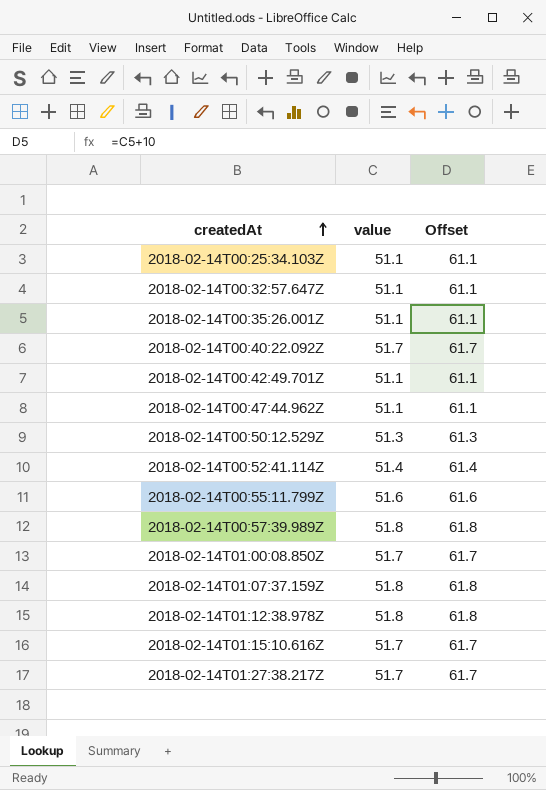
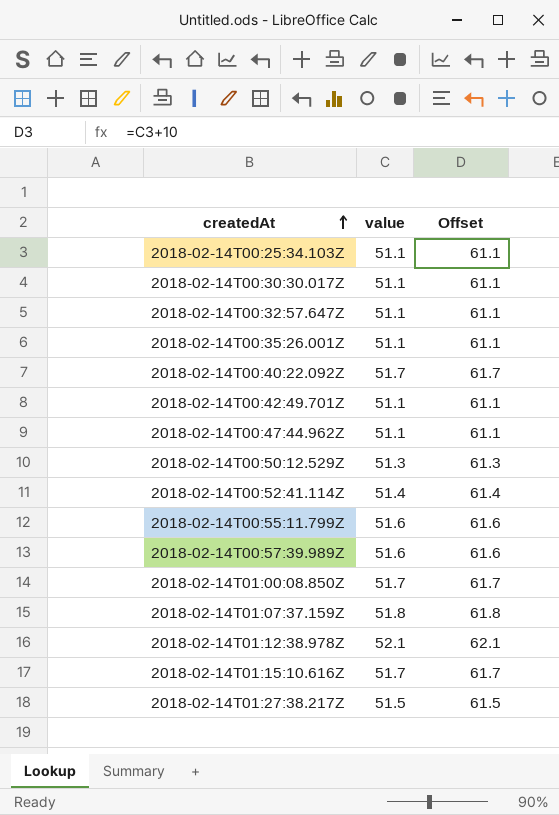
row 2018-02-14T00:30:30.017Z: none -> 51.1 | 61.1
2018-02-14T00:57:39.989Z | value: 51.8 -> 51.6
2018-02-14T00:57:39.989Z | Offset: 61.8 -> 61.6
2018-02-14T01:12:38.978Z | value: 51.8 -> 52.1
2018-02-14T01:12:38.978Z | Offset: 61.8 -> 62.1
2018-02-14T01:27:38.217Z | value: 51.7 -> 51.5
2018-02-14T01:27:38.217Z | Offset: 61.7 -> 61.5

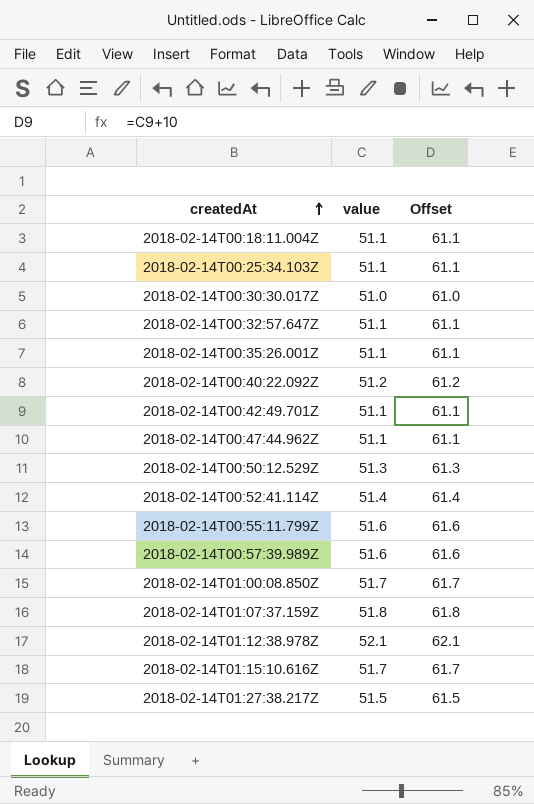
row 2018-02-14T00:18:11.004Z: none -> 51.1 | 61.1
2018-02-14T00:30:30.017Z | value: 51.1 -> 51.0
2018-02-14T00:30:30.017Z | Offset: 61.1 -> 61.0
2018-02-14T00:40:22.092Z | value: 51.7 -> 51.2
2018-02-14T00:40:22.092Z | Offset: 61.7 -> 61.2

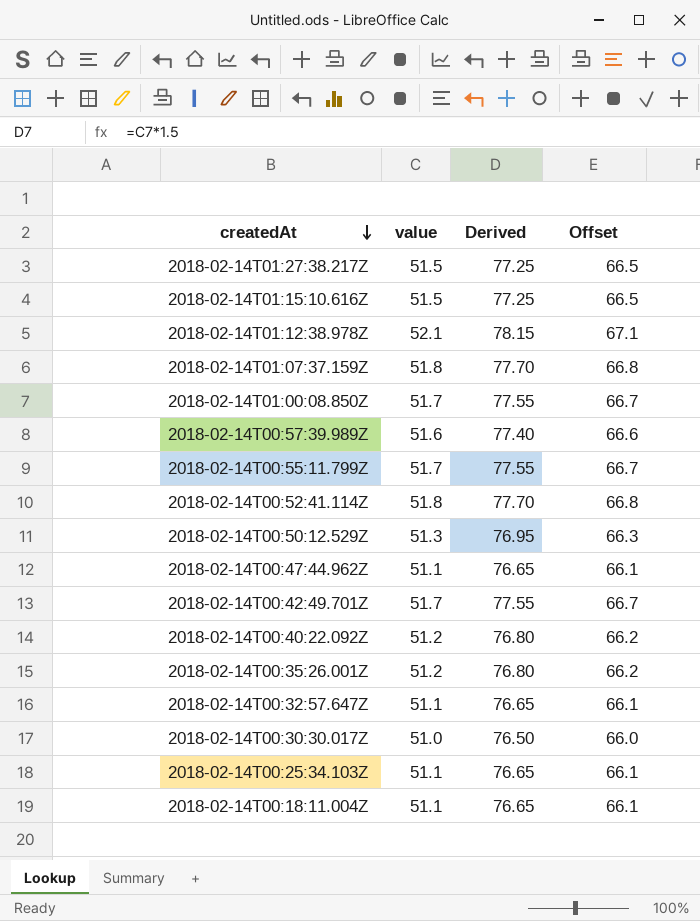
row order: createdAt ascending -> createdAt descending
column Derived | formula: none -> [value] * 1.5
column Offset | formula: [value] + 10 -> [value] + 15
2018-02-14T01:15:10.616Z | value: 51.7 -> 51.5
2018-02-14T00:55:11.799Z | value: 51.6 -> 51.7
2018-02-14T00:52:41.114Z | value: 51.4 -> 51.8
2018-02-14T00:42:49.701Z | value: 51.1 -> 51.7
2018-02-14T00:35:26.001Z | value: 51.1 -> 51.2

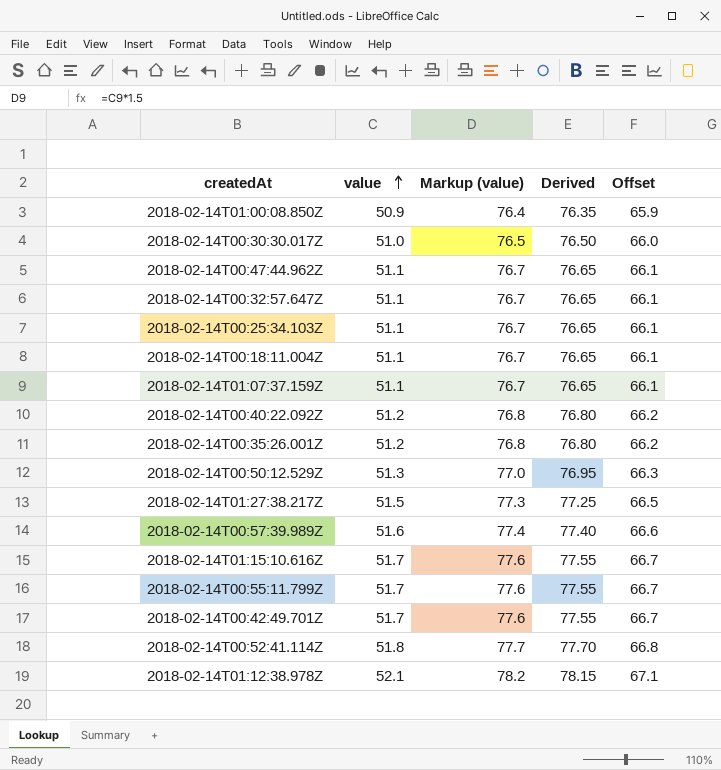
row order: createdAt descending -> value ascending
column Markup (value) | formula: none -> [value] * 1.5
2018-02-14T01:00:08.850Z | value: 51.7 -> 50.9
2018-02-14T01:00:08.850Z | Derived: 77.55 -> 76.35
2018-02-14T01:00:08.850Z | Offset: 66.7 -> 65.9
2018-02-14T01:07:37.159Z | value: 51.8 -> 51.1
2018-02-14T01:07:37.159Z | Derived: 77.70 -> 76.65
2018-02-14T01:07:37.159Z | Offset: 66.8 -> 66.1
2018-02-14T01:15:10.616Z | value: 51.5 -> 51.7
2018-02-14T01:15:10.616Z | Derived: 77.25 -> 77.55
2018-02-14T01:15:10.616Z | Offset: 66.5 -> 66.7

